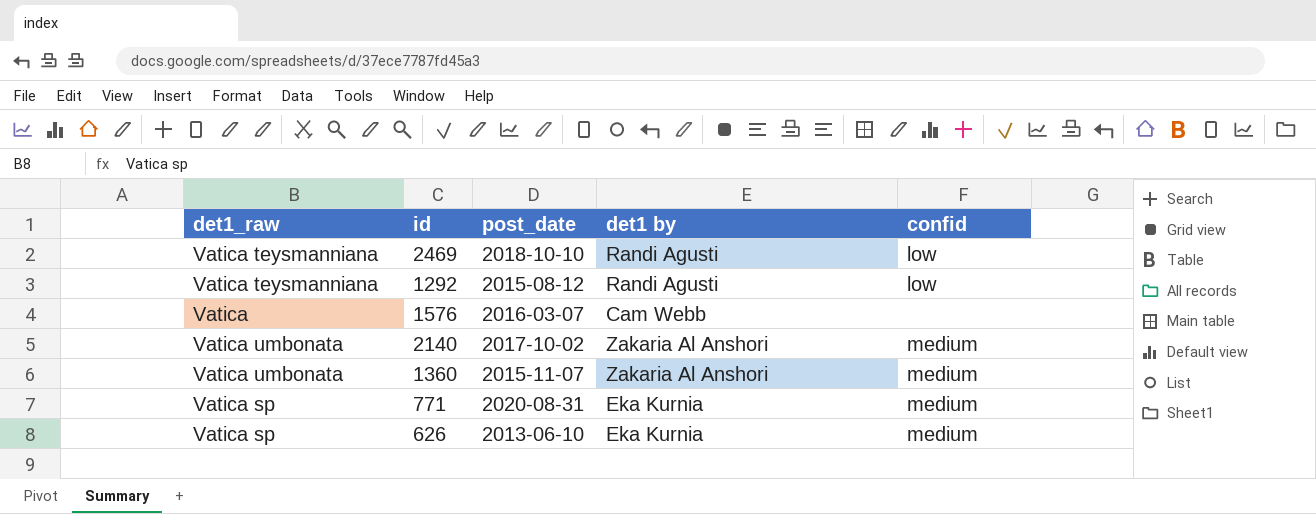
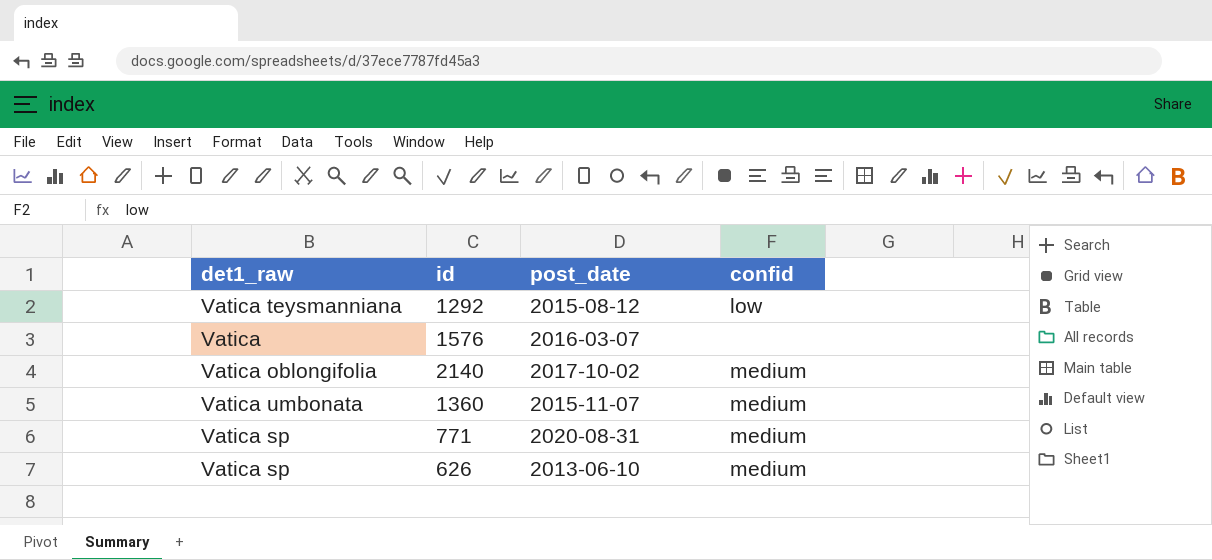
column det1 by | position: 4 -> none
row 2469: Vatica teysmanniana | 2018-10-10 | Randi Agusti | low -> none
2140 | det1_raw: Vatica umbonata -> Vatica oblongifolia

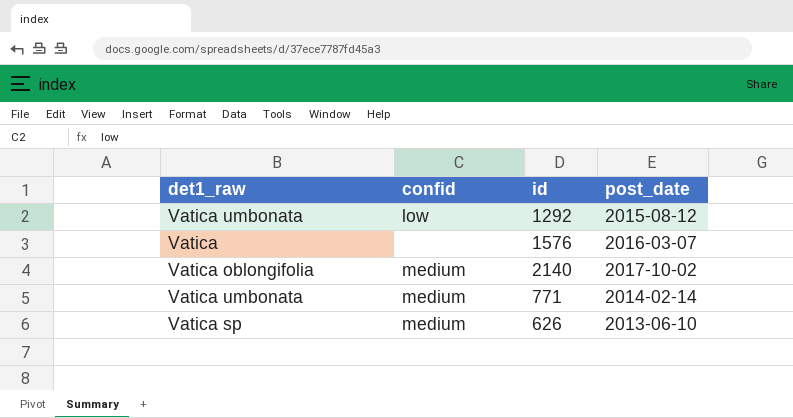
column confid | position: 4 -> 2
row 1360: Vatica umbonata | 2015-11-07 | medium -> none
1292 | det1_raw: Vatica teysmanniana -> Vatica umbonata
771 | det1_raw: Vatica sp -> Vatica umbonata
771 | post_date: 2020-08-31 -> 2014-02-14

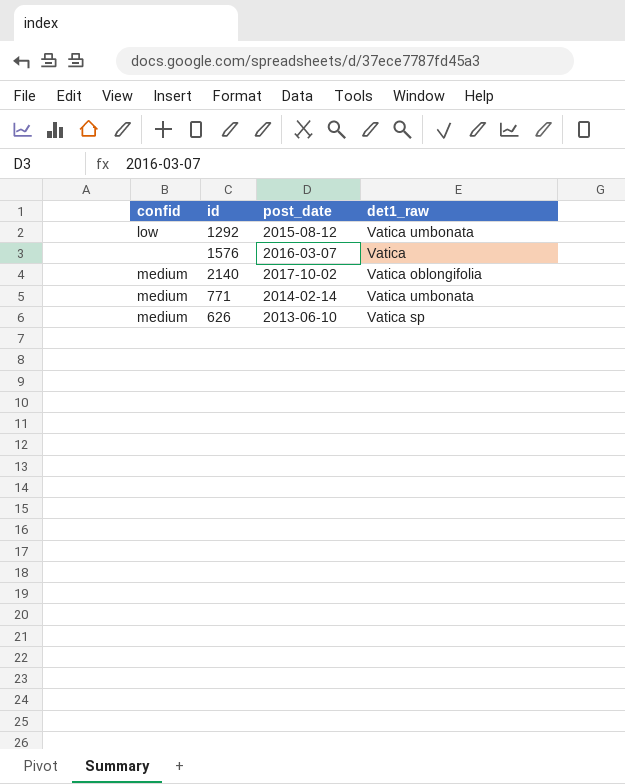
column det1_raw | position: 1 -> 4

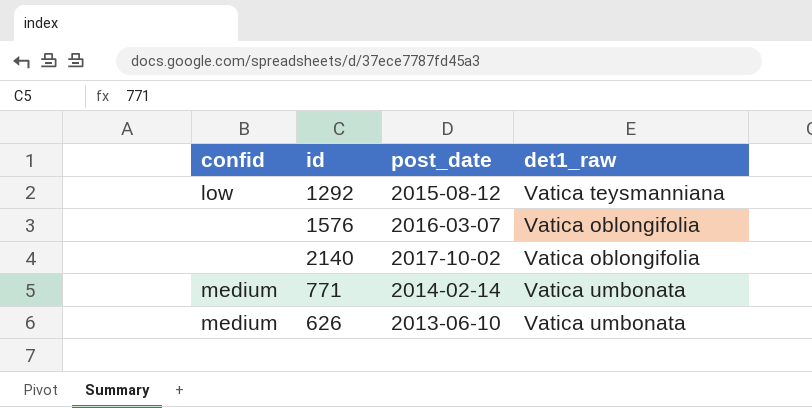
1292 | det1_raw: Vatica umbonata -> Vatica teysmanniana
1576 | det1_raw: Vatica -> Vatica oblongifolia
2140 | confid: medium -> none
626 | det1_raw: Vatica sp -> Vatica umbonata

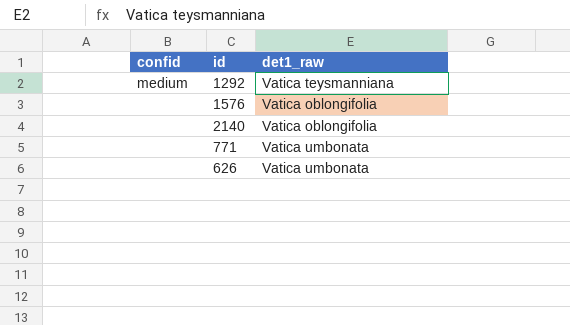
column post_date | position: 3 -> none
1292 | confid: low -> medium
771 | confid: medium -> none
626 | confid: medium -> none

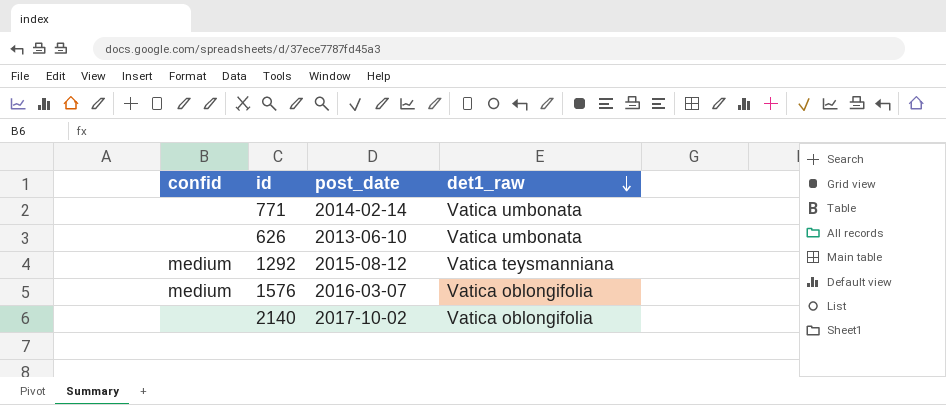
row order: none -> det1_raw descending
column post_date | position: none -> 3
1576 | confid: none -> medium

